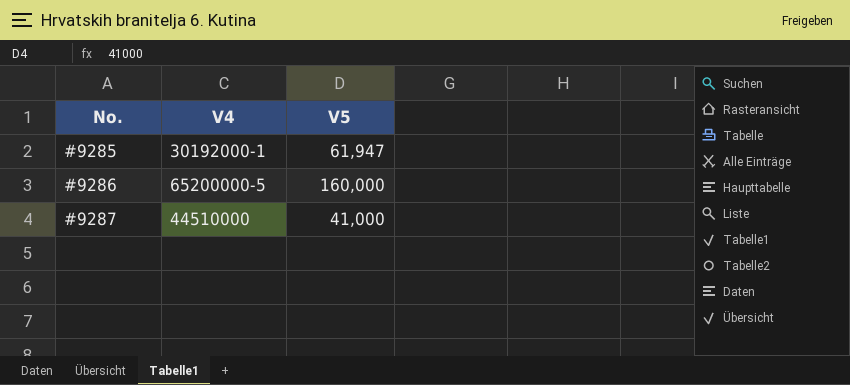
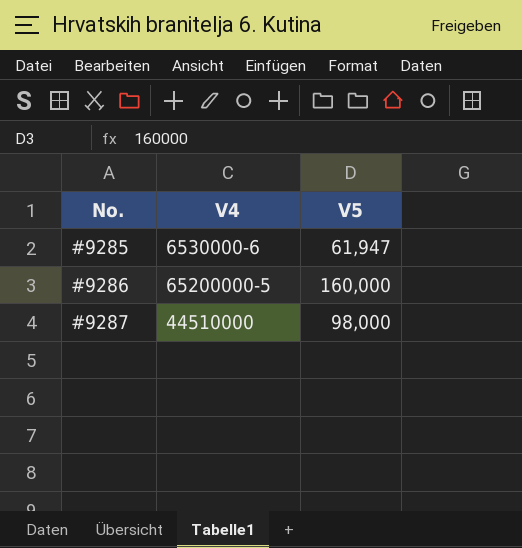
#9285 | V4: 30192000-1 -> 6530000-6
#9287 | V5: 41,000 -> 98,000

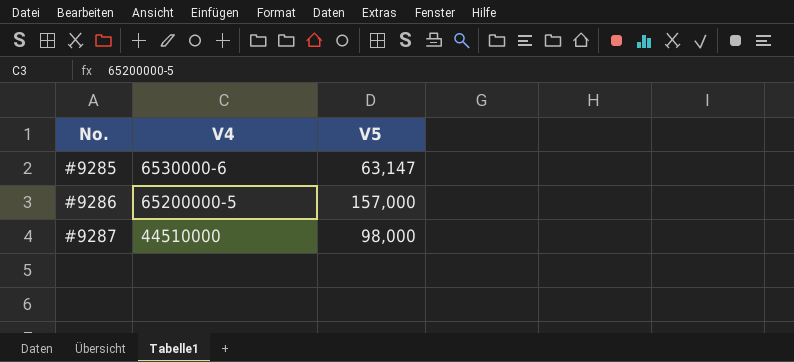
#9285 | V5: 61,947 -> 63,147
#9286 | V5: 160,000 -> 157,000

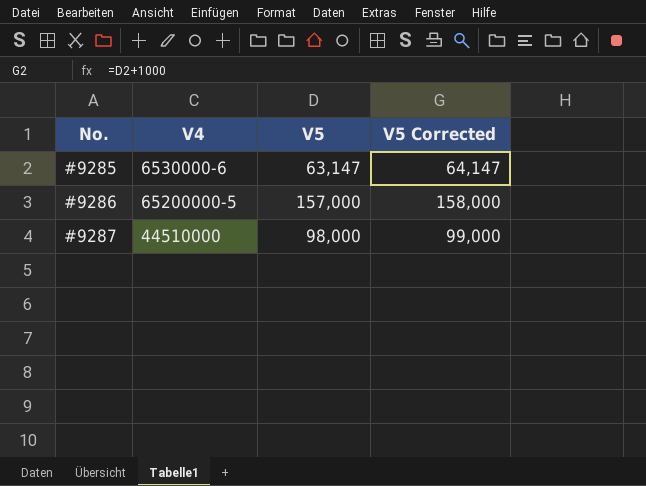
column V5 Corrected | formula: none -> [V5] + 1000

